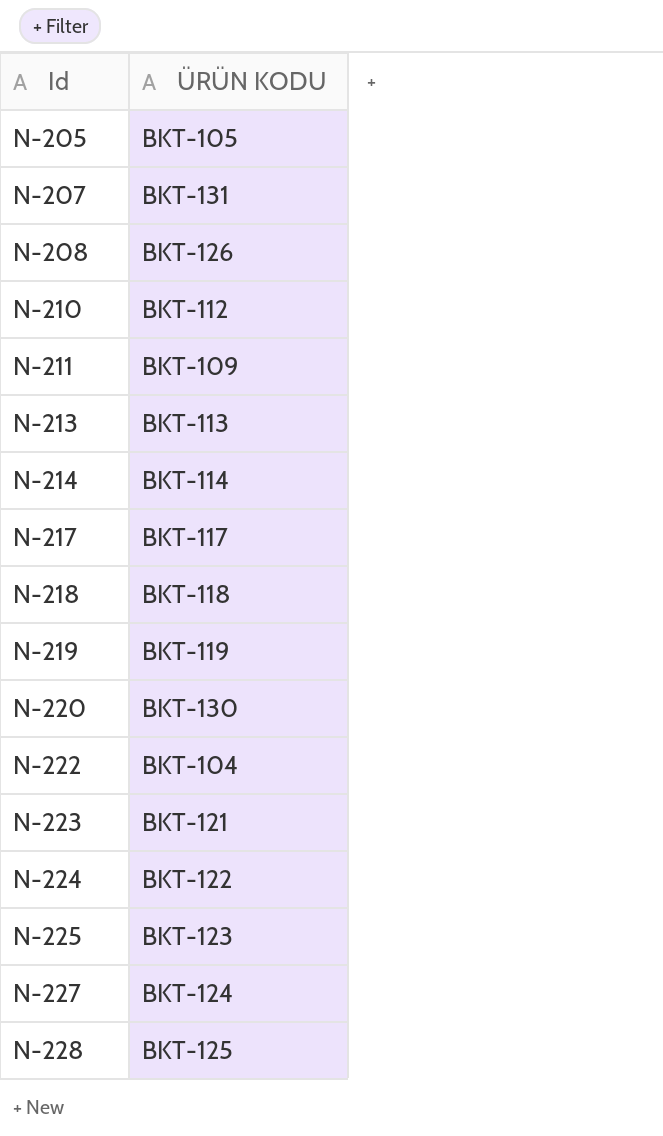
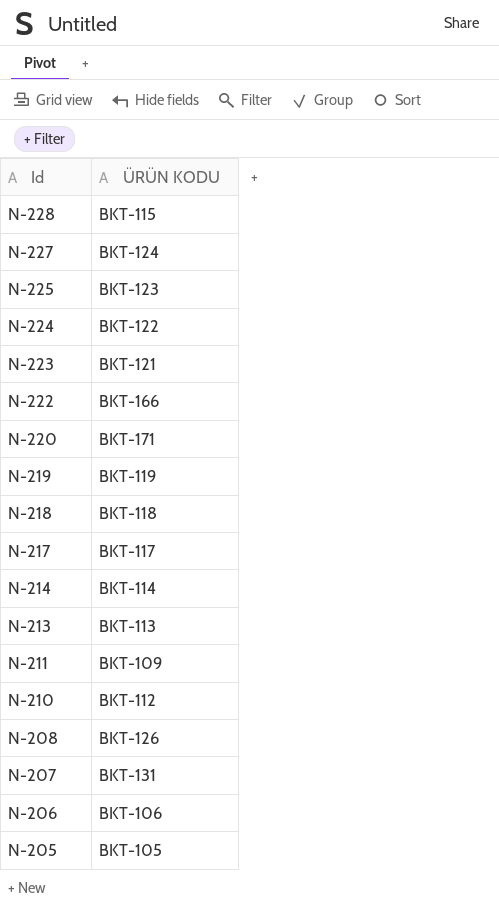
row order: Id ascending -> Id descending
N-228 | ÜRÜN KODU: BKT-125 -> BKT-115
N-222 | ÜRÜN KODU: BKT-104 -> BKT-166
N-220 | ÜRÜN KODU: BKT-130 -> BKT-171
row N-206: none -> BKT-106

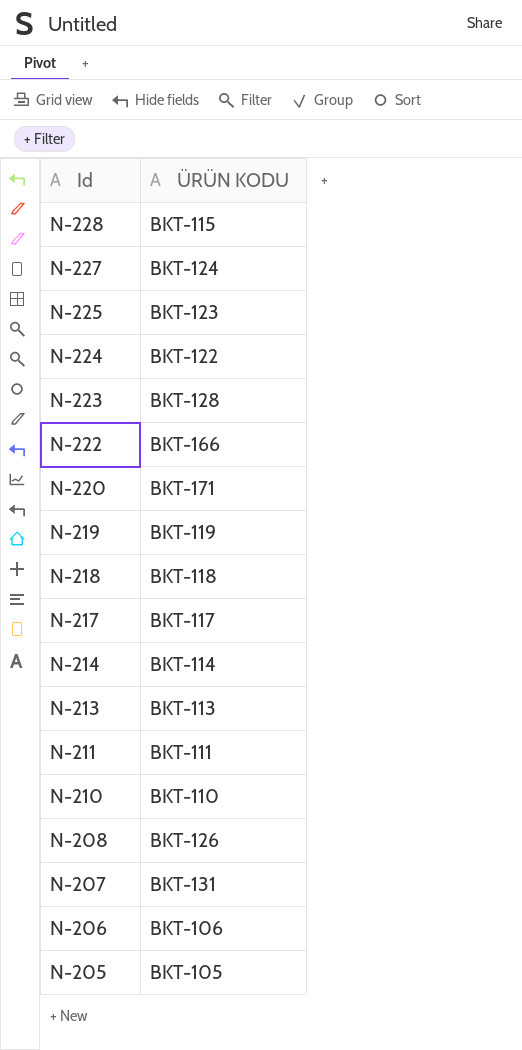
N-223 | ÜRÜN KODU: BKT-121 -> BKT-128
N-211 | ÜRÜN KODU: BKT-109 -> BKT-111
N-210 | ÜRÜN KODU: BKT-112 -> BKT-110

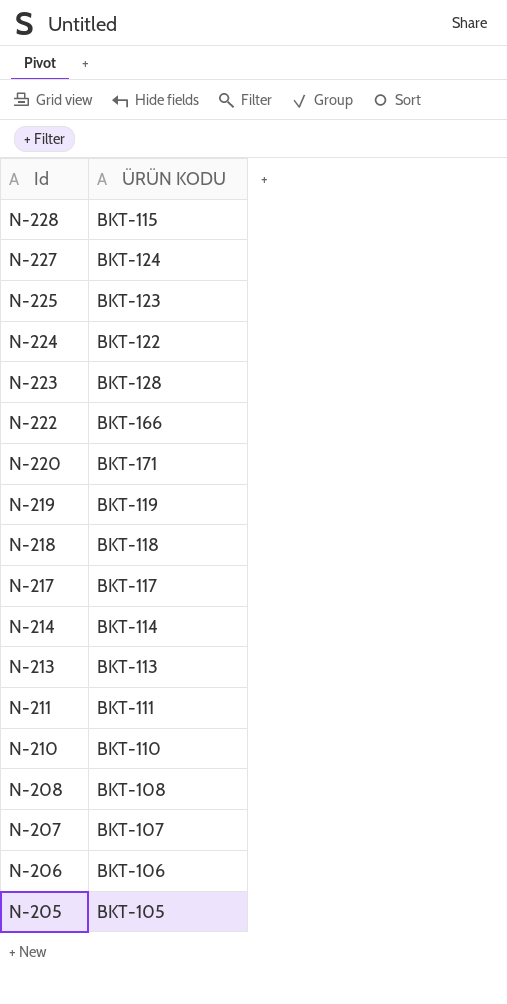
N-208 | ÜRÜN KODU: BKT-126 -> BKT-108
N-207 | ÜRÜN KODU: BKT-131 -> BKT-107

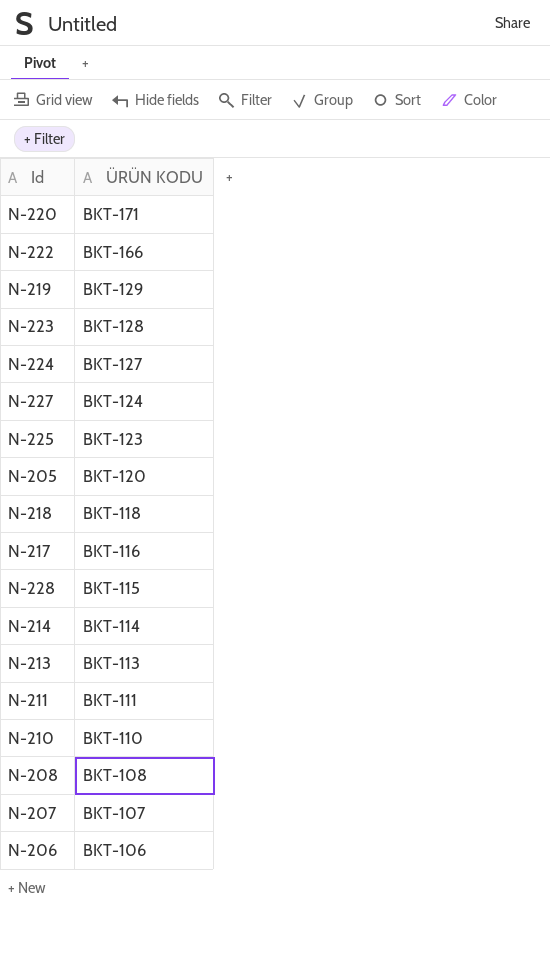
row order: Id descending -> ÜRÜN KODU descending
N-219 | ÜRÜN KODU: BKT-119 -> BKT-129
N-224 | ÜRÜN KODU: BKT-122 -> BKT-127
N-205 | ÜRÜN KODU: BKT-105 -> BKT-120
N-217 | ÜRÜN KODU: BKT-117 -> BKT-116

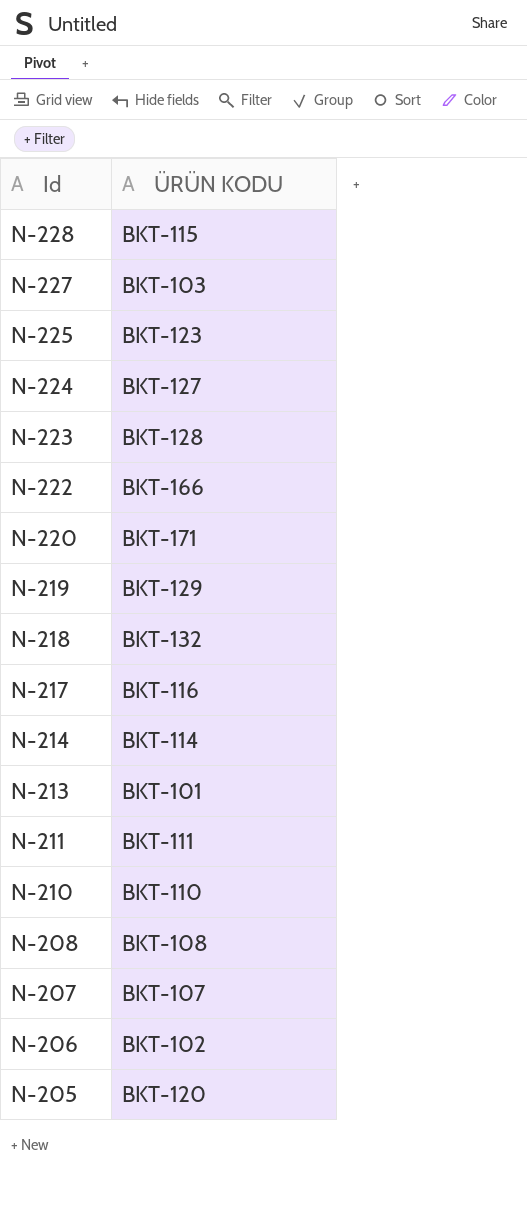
row order: ÜRÜN KODU descending -> Id descending
N-227 | ÜRÜN KODU: BKT-124 -> BKT-103
N-218 | ÜRÜN KODU: BKT-118 -> BKT-132
N-213 | ÜRÜN KODU: BKT-113 -> BKT-101
N-206 | ÜRÜN KODU: BKT-106 -> BKT-102

